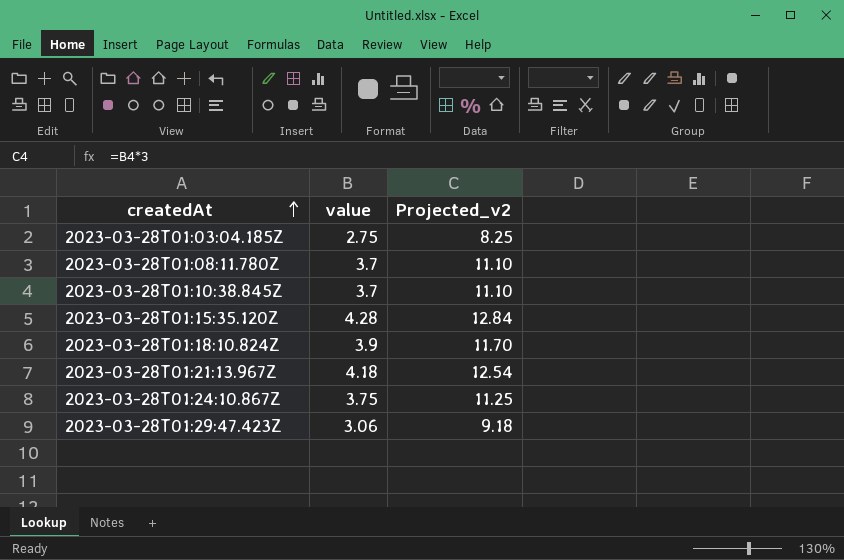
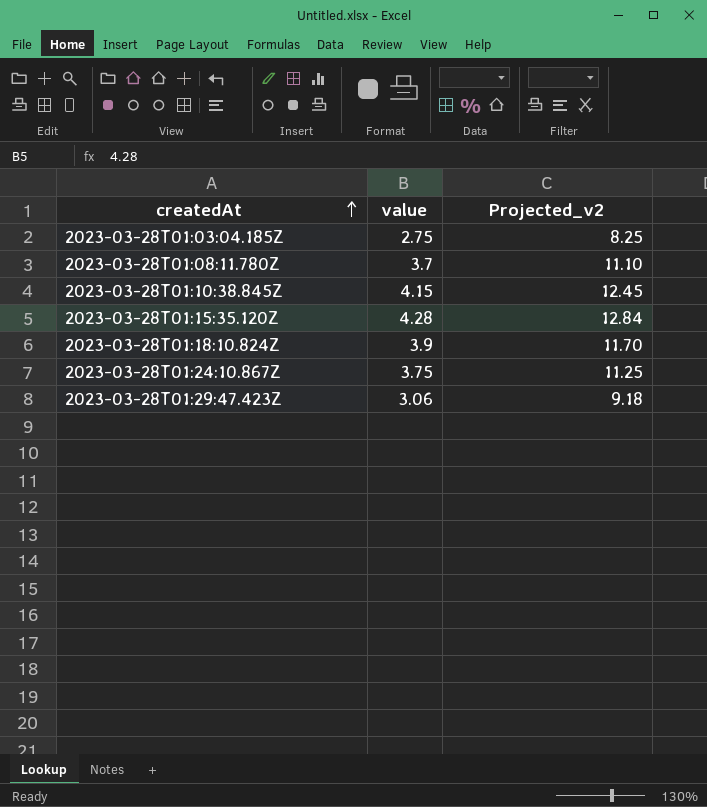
row 2023-03-28T01:21:13.967Z: 4.18 | 12.54 -> none
2023-03-28T01:10:38.845Z | value: 3.7 -> 4.15
2023-03-28T01:10:38.845Z | Projected_v2: 11.10 -> 12.45

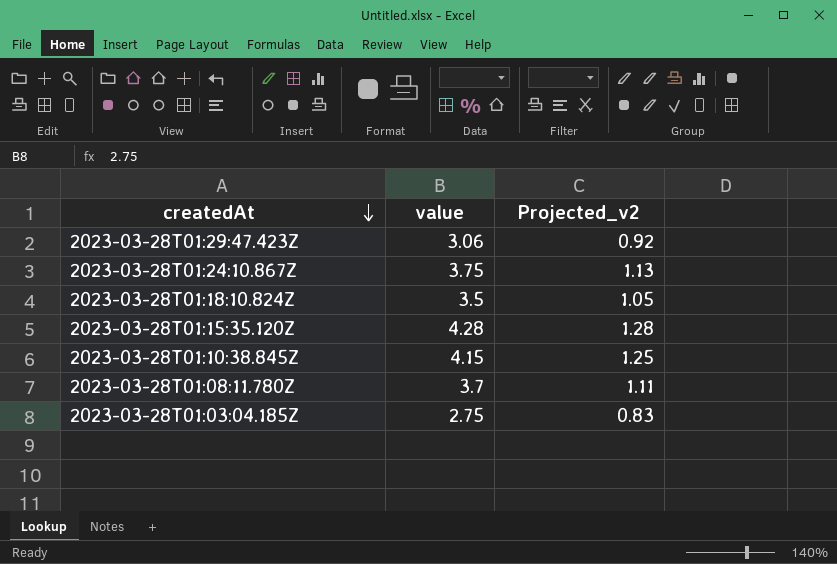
row order: createdAt ascending -> createdAt descending
column Projected_v2 | formula: [value] * 3 -> [value] * 0.3
2023-03-28T01:18:10.824Z | value: 3.9 -> 3.5

